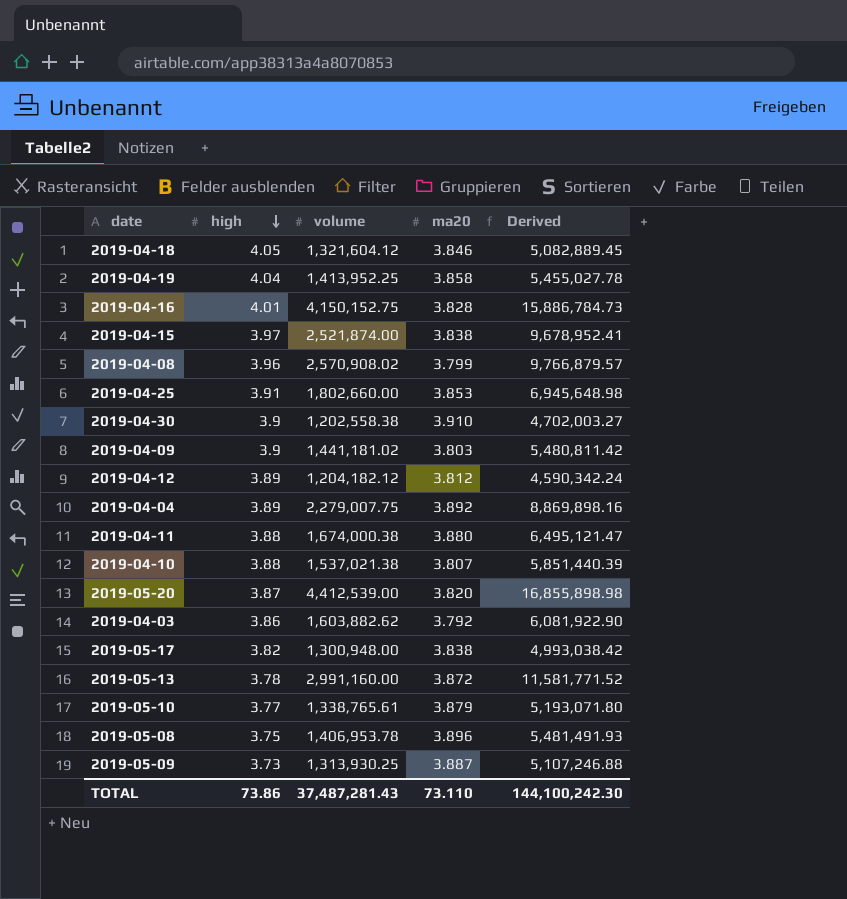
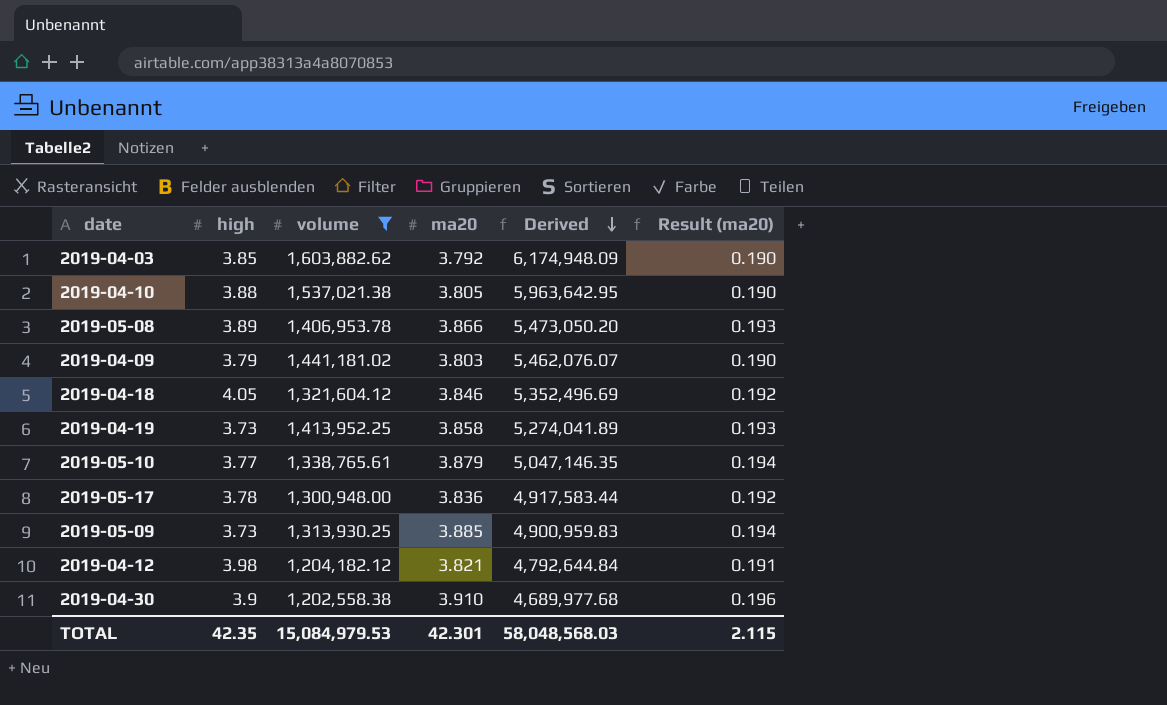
filter: none -> volume <= 1,603,882.62
row order: high descending -> Derived descending
column Derived | formula: [volume] * [ma20] -> [high] * [volume]
column Result (ma20) | formula: none -> [ma20] * 0.05
2019-04-03 | high: 3.86 -> 3.85
2019-04-10 | ma20: 3.807 -> 3.805
2019-05-08 | high: 3.75 -> 3.89
2019-05-08 | ma20: 3.896 -> 3.866
2019-04-09 | high: 3.9 -> 3.79
2019-04-19 | high: 4.04 -> 3.73
2019-05-17 | high: 3.82 -> 3.78
2019-05-17 | ma20: 3.838 -> 3.836
2019-05-09 | ma20: 3.887 -> 3.885
2019-04-12 | high: 3.89 -> 3.98
2019-04-12 | ma20: 3.812 -> 3.821
TOTAL | high: 73.86 -> 42.35
TOTAL | volume: 37,487,281.43 -> 15,084,979.53
TOTAL | ma20: 73.110 -> 42.301
TOTAL | Derived: 144,100,242.30 -> 58,048,568.03

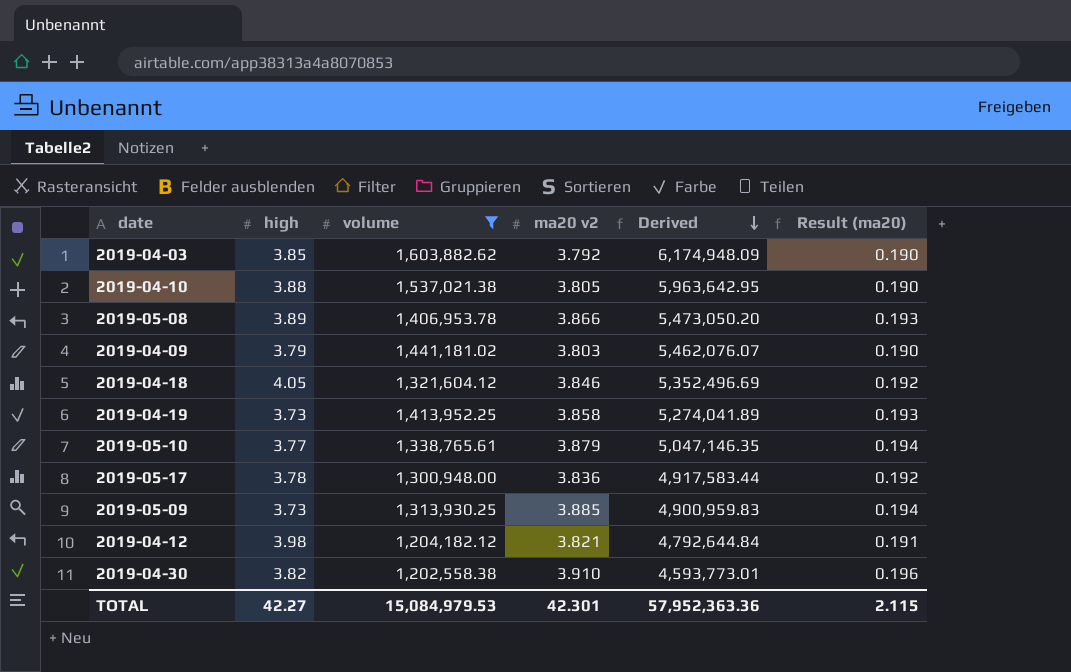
column name: ma20 -> ma20 v2
2019-04-30 | high: 3.9 -> 3.82
2019-04-30 | Derived: 4,689,977.68 -> 4,593,773.01
TOTAL | high: 42.35 -> 42.27
TOTAL | Derived: 58,048,568.03 -> 57,952,363.36

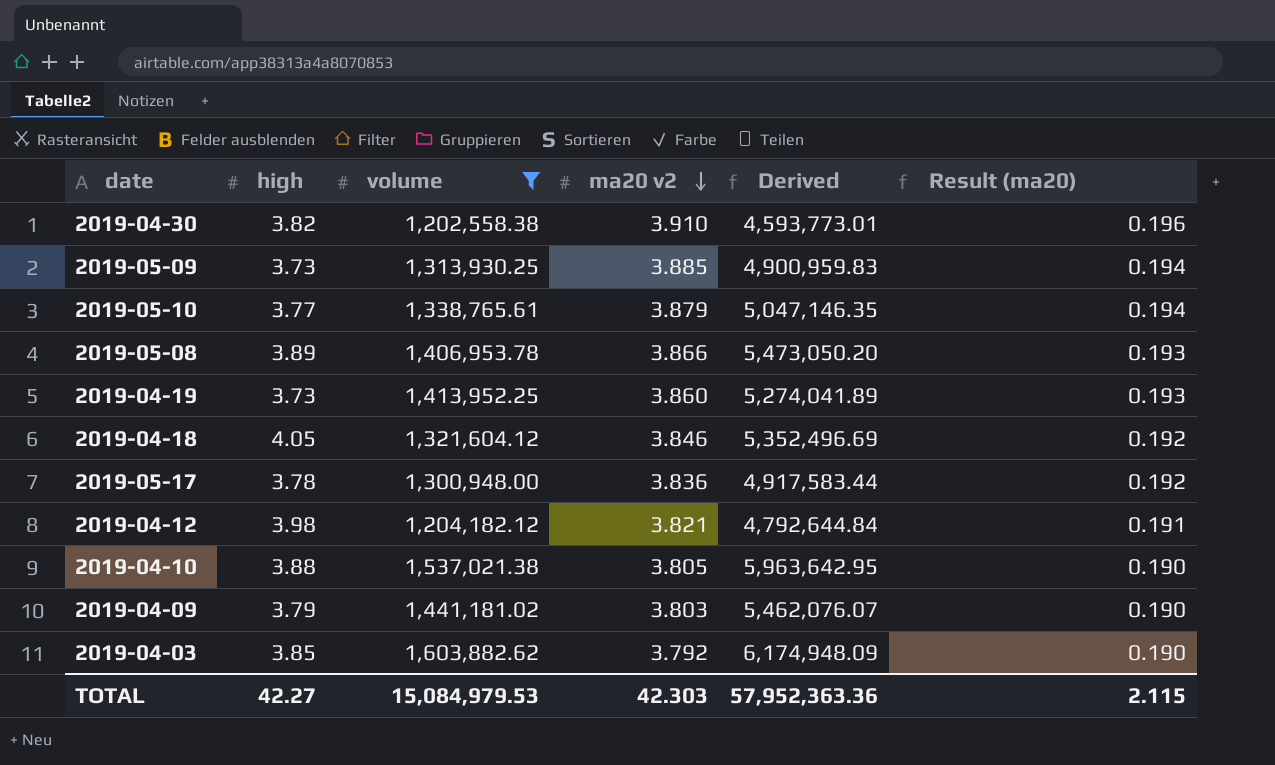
row order: Derived descending -> ma20 v2 descending
2019-04-19 | ma20 v2: 3.858 -> 3.860
TOTAL | ma20 v2: 42.301 -> 42.303

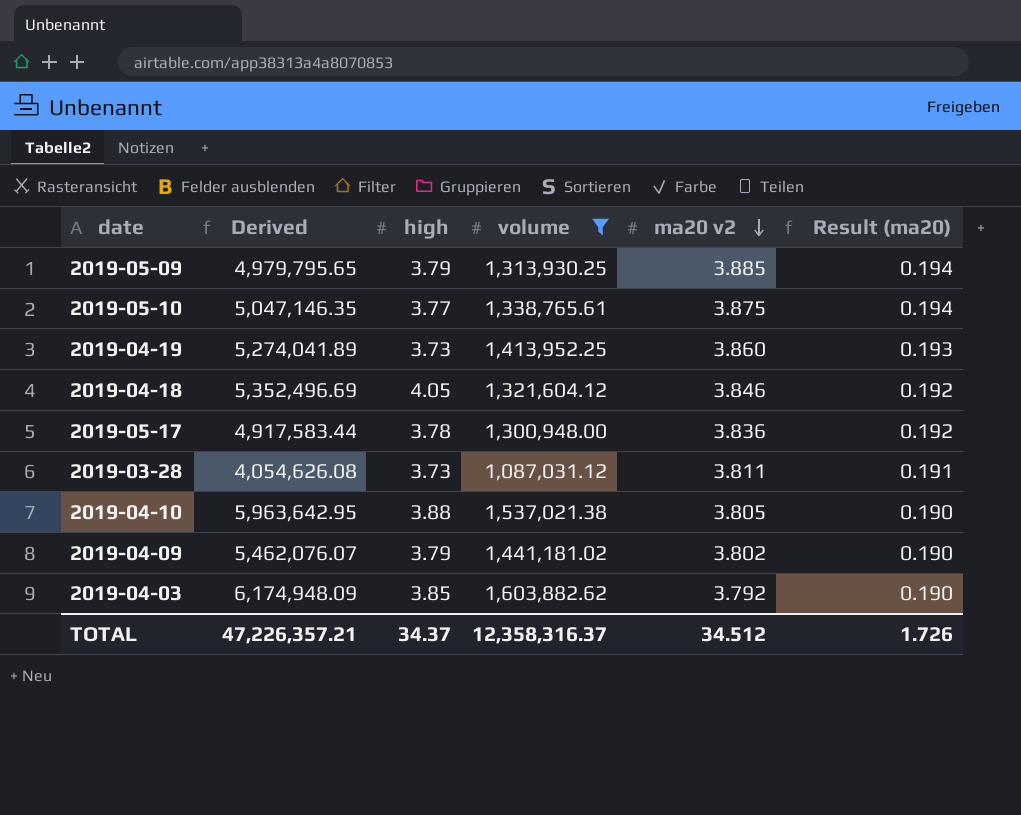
column Derived | position: 5 -> 2
row 2019-04-30: 3.82 | 1,202,558.38 | 3.910 | 4,593,773.01 | 0.196 -> none
row 2019-05-08: 3.89 | 1,406,953.78 | 3.866 | 5,473,050.20 | 0.193 -> none
row 2019-04-12: 3.98 | 1,204,182.12 | 3.821 | 4,792,644.84 | 0.191 -> none
2019-05-09 | Derived: 4,900,959.83 -> 4,979,795.65
2019-05-09 | high: 3.73 -> 3.79
2019-05-10 | ma20 v2: 3.879 -> 3.875
row 2019-03-28: none -> 4,054,626.08 | 3.73 | 1,087,031.12 | 3.811 | 0.191
2019-04-09 | ma20 v2: 3.803 -> 3.802
TOTAL | Derived: 57,952,363.36 -> 47,226,357.21
TOTAL | high: 42.27 -> 34.37
TOTAL | volume: 15,084,979.53 -> 12,358,316.37
TOTAL | ma20 v2: 42.303 -> 34.512
TOTAL | Result (ma20): 2.115 -> 1.726

